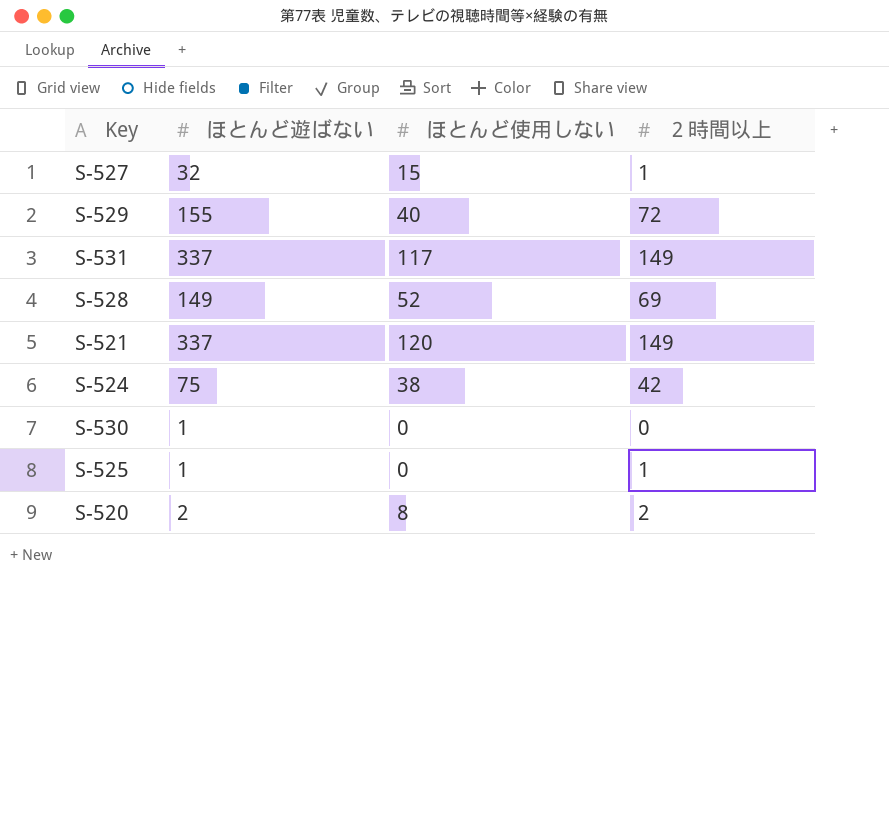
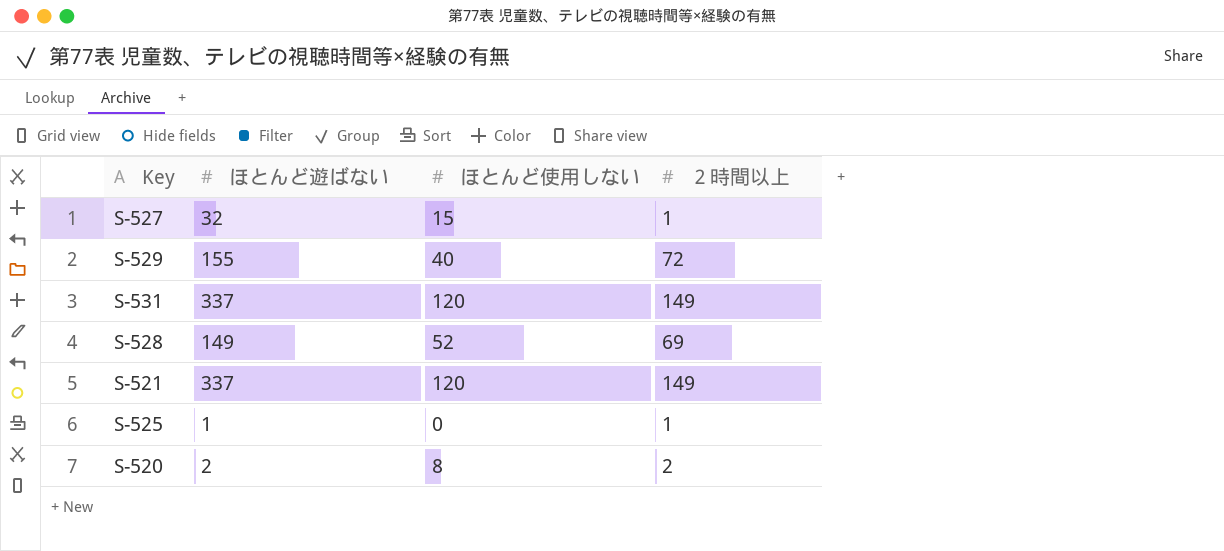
row S-524: 75 | 38 | 42 -> none
row S-530: 1 | 0 | 0 -> none
S-531 | ほとんど使用しない: 117 -> 120

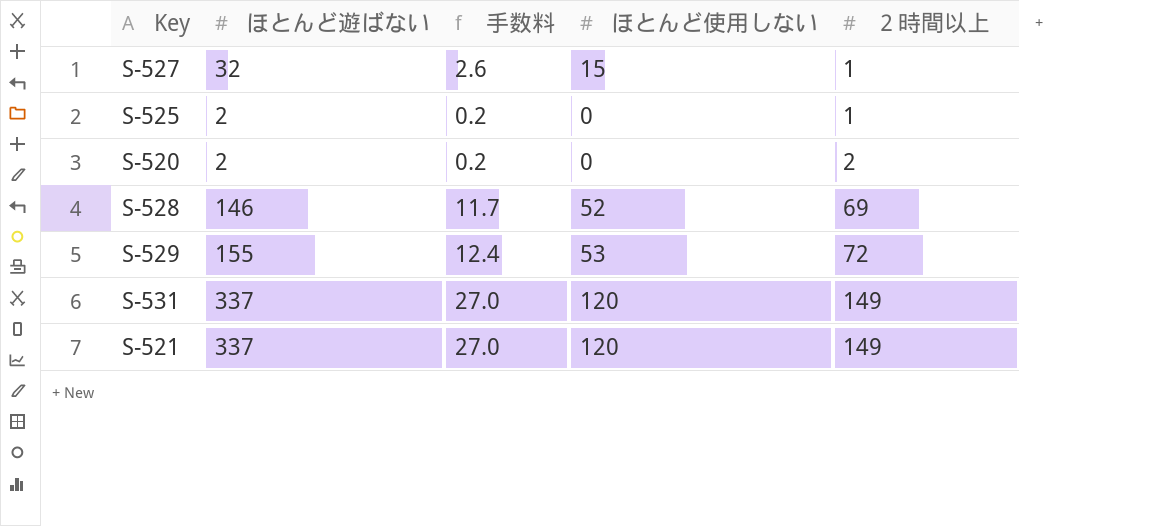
row order: none -> ２時間以上 ascending
column 手数料 | formula: none -> [ほとんど遊ばない] * 0.08
S-525 | ほとんど遊ばない: 1 -> 2
S-520 | ほとんど使用しない: 8 -> 0
S-528 | ほとんど遊ばない: 149 -> 146
S-529 | ほとんど使用しない: 40 -> 53

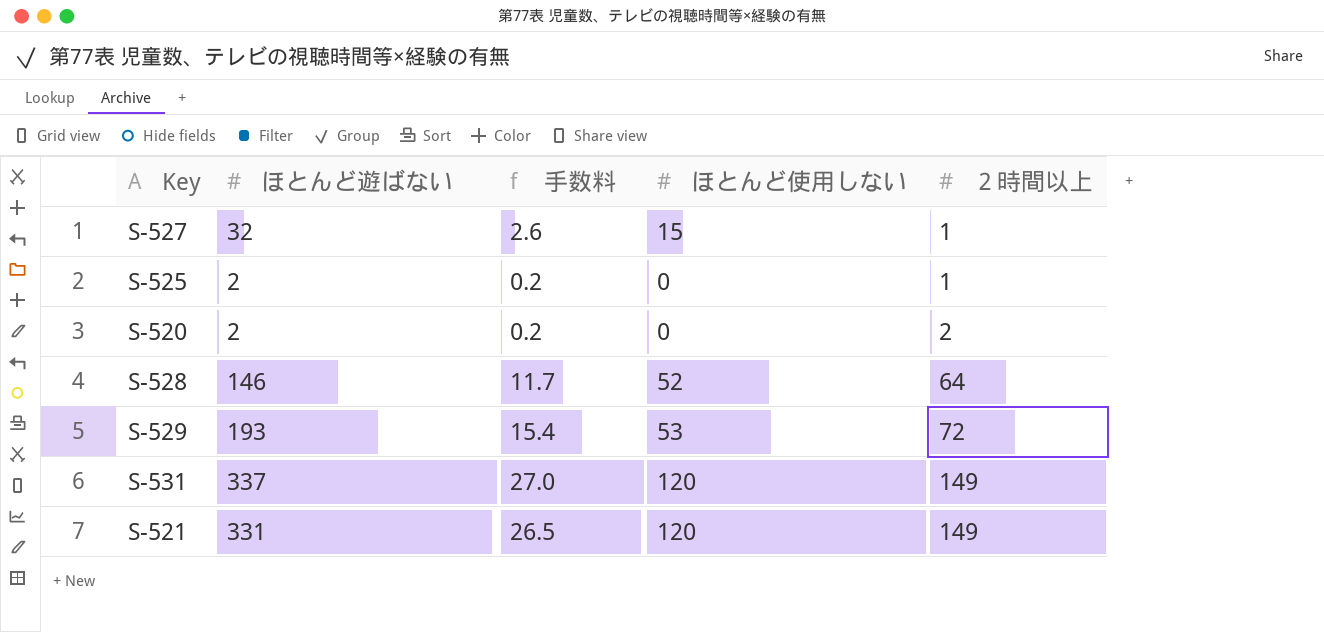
S-528 | ２時間以上: 69 -> 64
S-529 | ほとんど遊ばない: 155 -> 193
S-529 | 手数料: 12.4 -> 15.4
S-521 | ほとんど遊ばない: 337 -> 331
S-521 | 手数料: 27.0 -> 26.5

